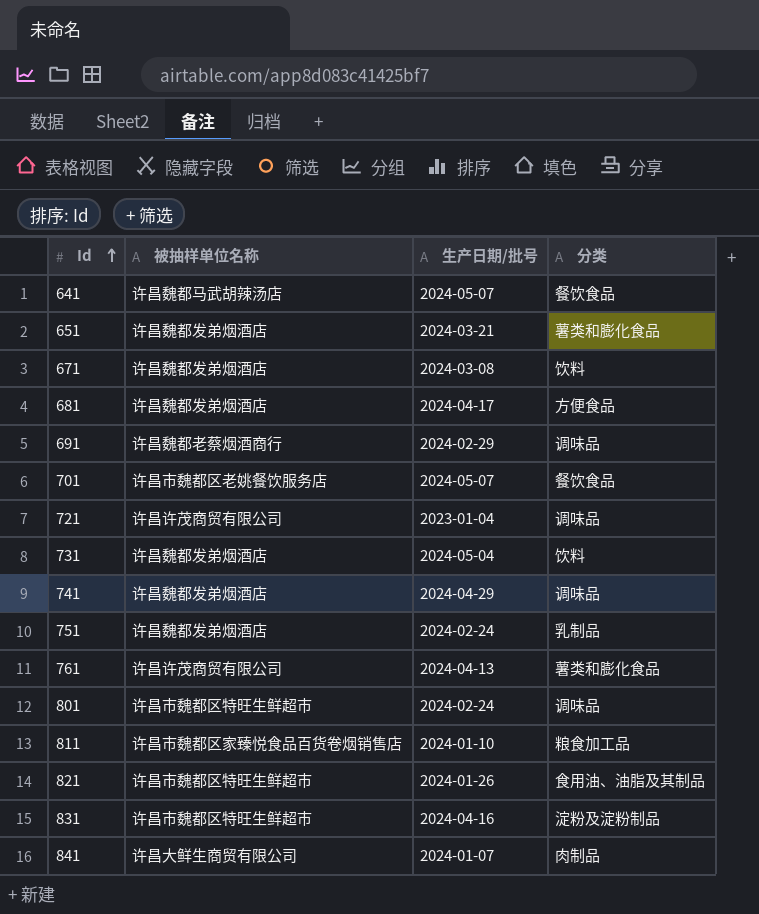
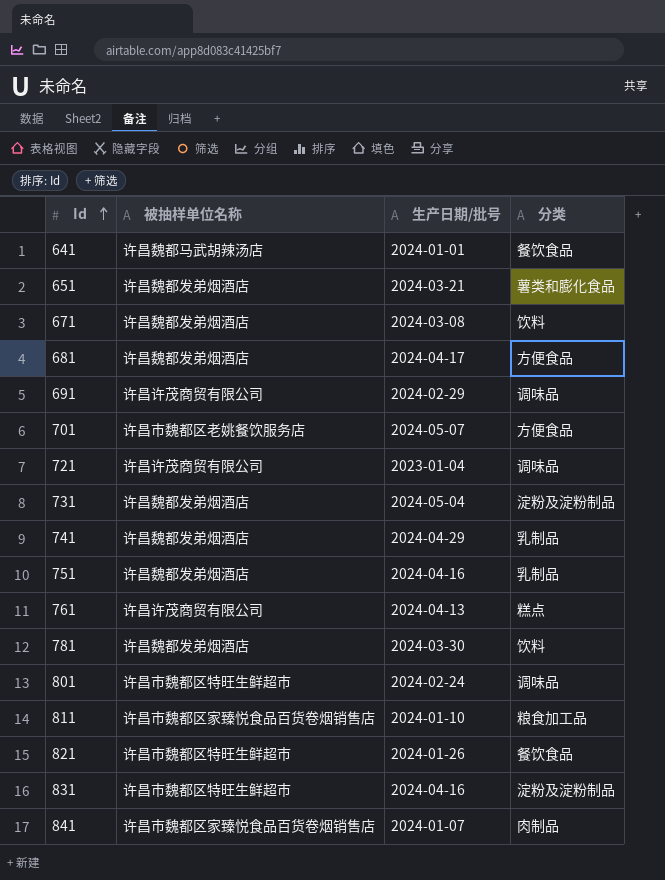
641 | 生产日期/批号: 2024-05-07 -> 2024-01-01
691 | 被抽样单位名称: 许昌魏都老蔡烟酒商行 -> 许昌许茂商贸有限公司
701 | 分类: 餐饮食品 -> 方便食品
731 | 分类: 饮料 -> 淀粉及淀粉制品
741 | 分类: 调味品 -> 乳制品
751 | 生产日期/批号: 2024-02-24 -> 2024-04-16
761 | 分类: 薯类和膨化食品 -> 糕点
row 781: none -> 许昌魏都发弟烟酒店 | 2024-03-30 | 饮料
821 | 分类: 食用油、油脂及其制品 -> 餐饮食品
841 | 被抽样单位名称: 许昌大鲜生商贸有限公司 -> 许昌市魏都区家臻悦食品百货卷烟销售店

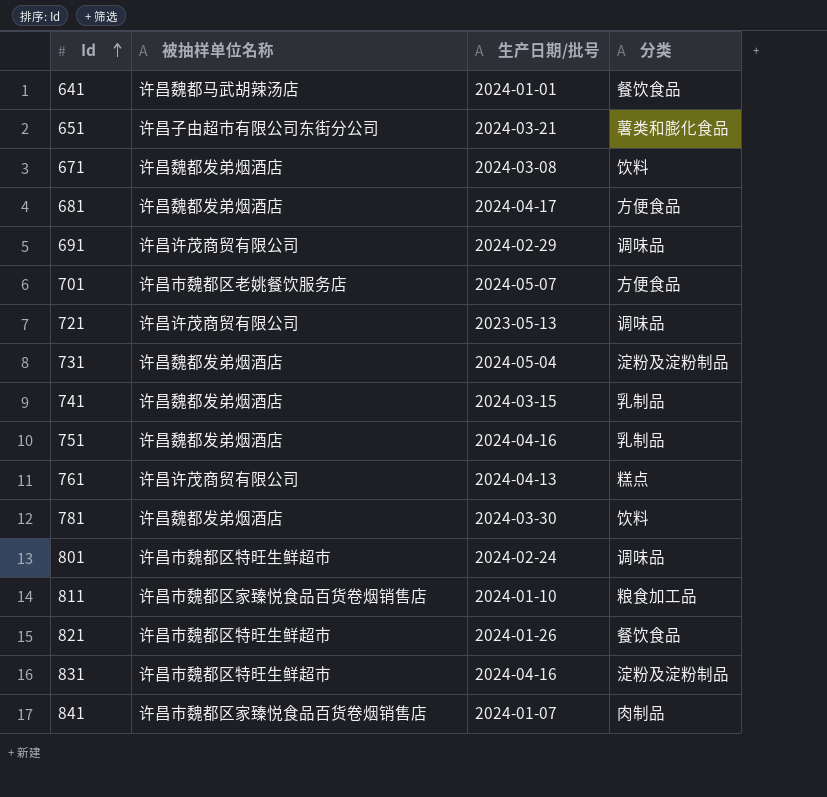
651 | 被抽样单位名称: 许昌魏都发弟烟酒店 -> 许昌子由超市有限公司东街分公司
721 | 生产日期/批号: 2023-01-04 -> 2023-05-13
741 | 生产日期/批号: 2024-04-29 -> 2024-03-15

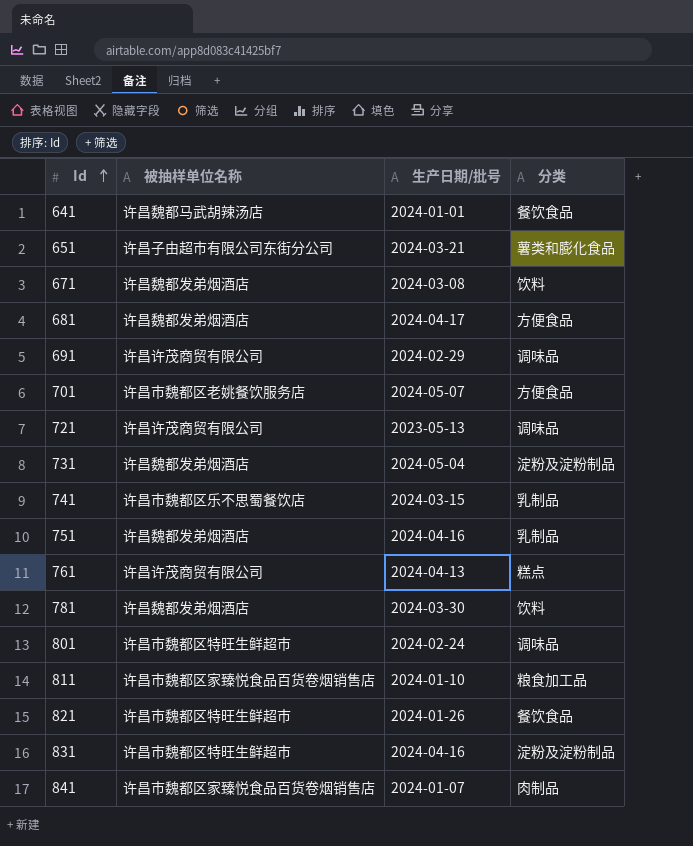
741 | 被抽样单位名称: 许昌魏都发弟烟酒店 -> 许昌市魏都区乐不思蜀餐饮店

